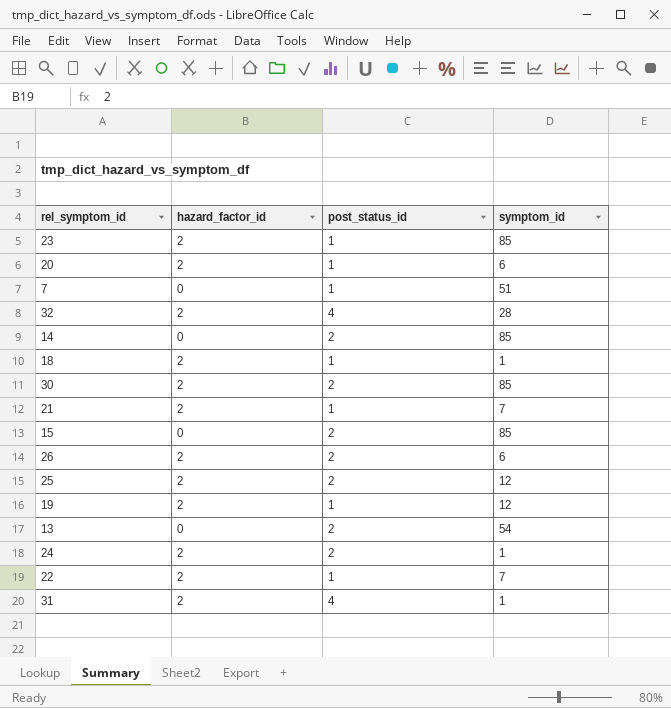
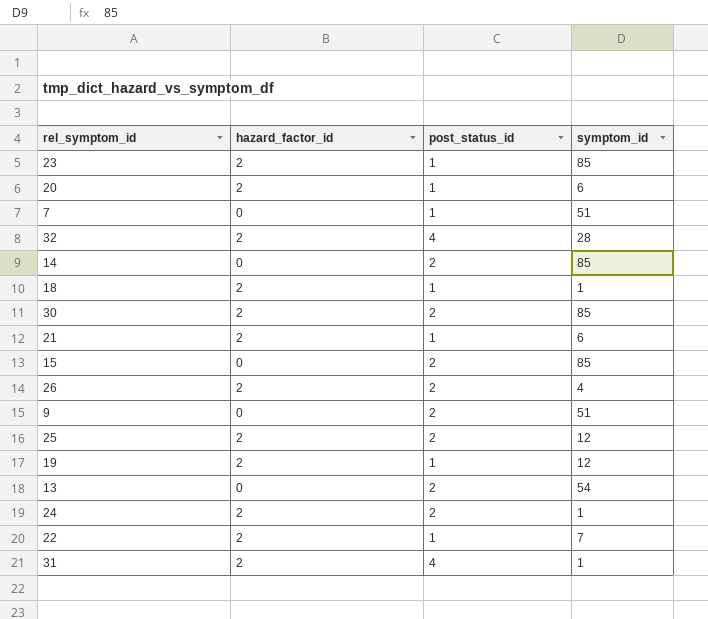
21 | symptom_id: 7 -> 6
26 | symptom_id: 6 -> 4
row 9: none -> 0 | 2 | 51

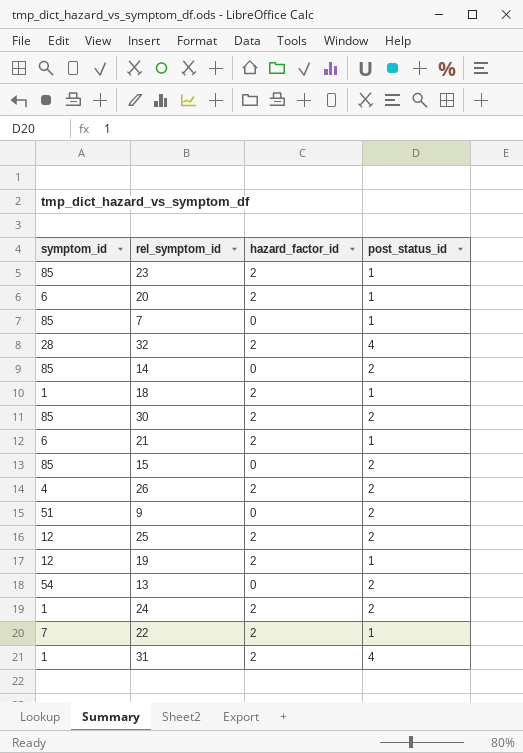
column symptom_id | position: 4 -> 1
7 | symptom_id: 51 -> 85

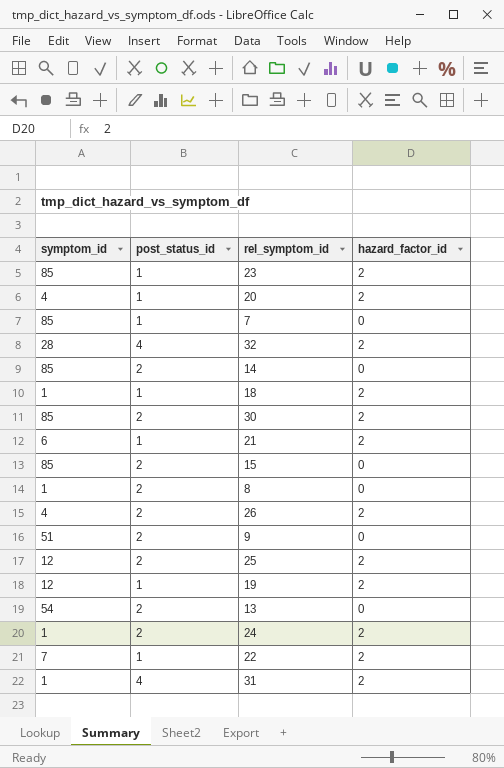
column post_status_id | position: 4 -> 2
20 | symptom_id: 6 -> 4
row 8: none -> 1 | 2 | 0

